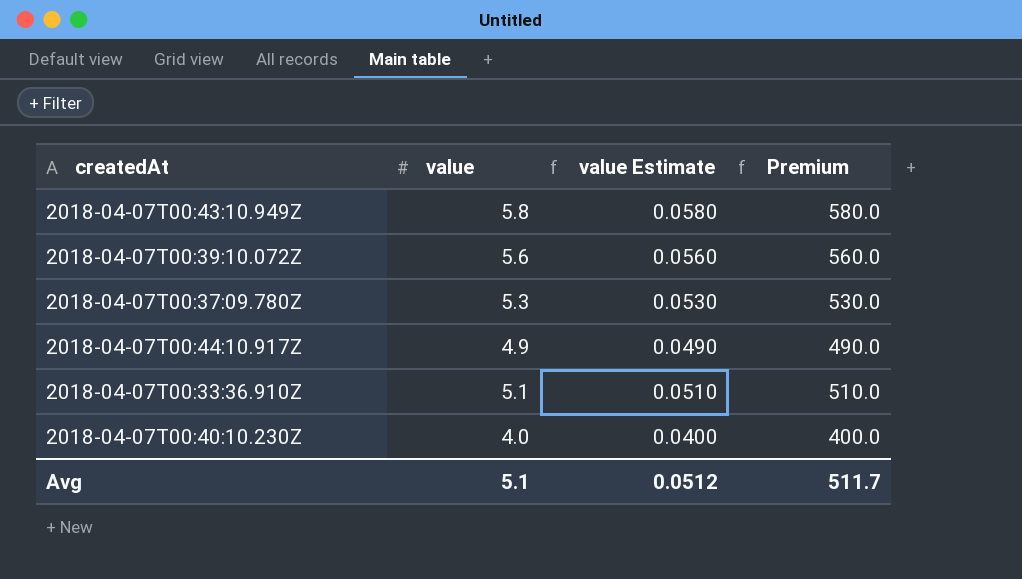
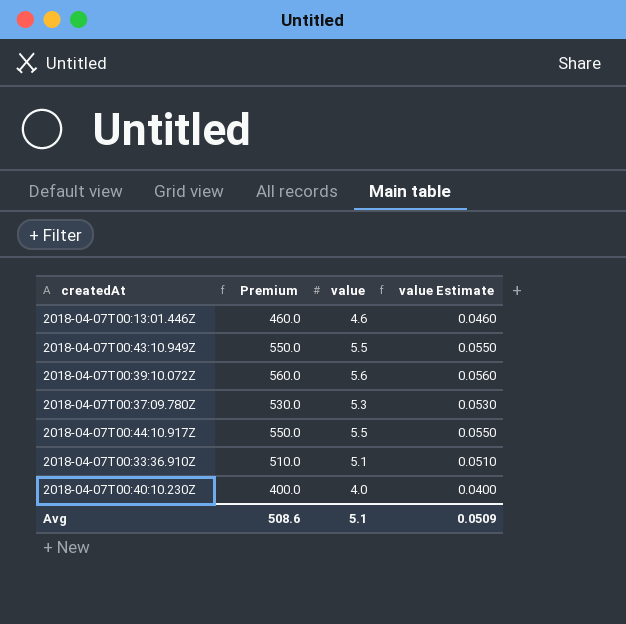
column Premium | position: 4 -> 2
row 2018-04-07T00:13:01.446Z: none -> 460.0 | 4.6 | 0.0460
2018-04-07T00:43:10.949Z | Premium: 580.0 -> 550.0
2018-04-07T00:43:10.949Z | value: 5.8 -> 5.5
2018-04-07T00:43:10.949Z | value Estimate: 0.0580 -> 0.0550
2018-04-07T00:44:10.917Z | Premium: 490.0 -> 550.0
2018-04-07T00:44:10.917Z | value: 4.9 -> 5.5
2018-04-07T00:44:10.917Z | value Estimate: 0.0490 -> 0.0550
Avg | Premium: 511.7 -> 508.6
Avg | value Estimate: 0.0512 -> 0.0509

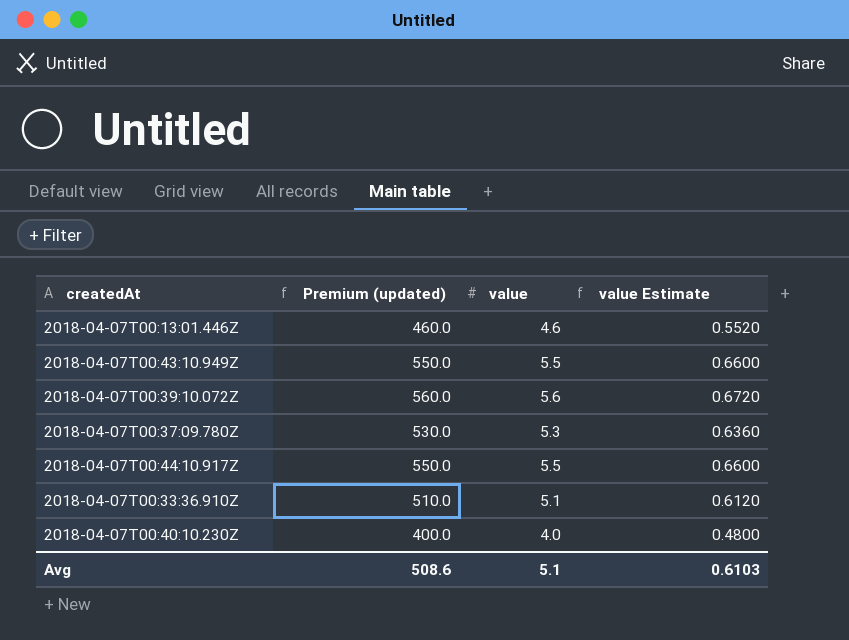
column name: Premium -> Premium (updated)
column value Estimate | formula: [value] * 0.01 -> [value] * 0.12
Avg | value Estimate: 0.0509 -> 0.6103

